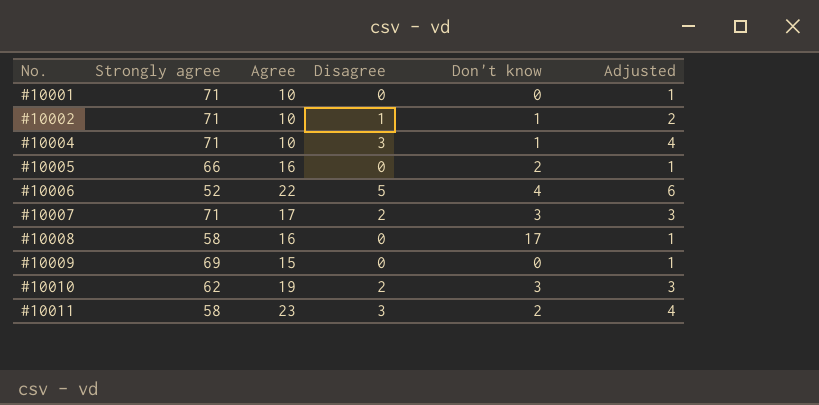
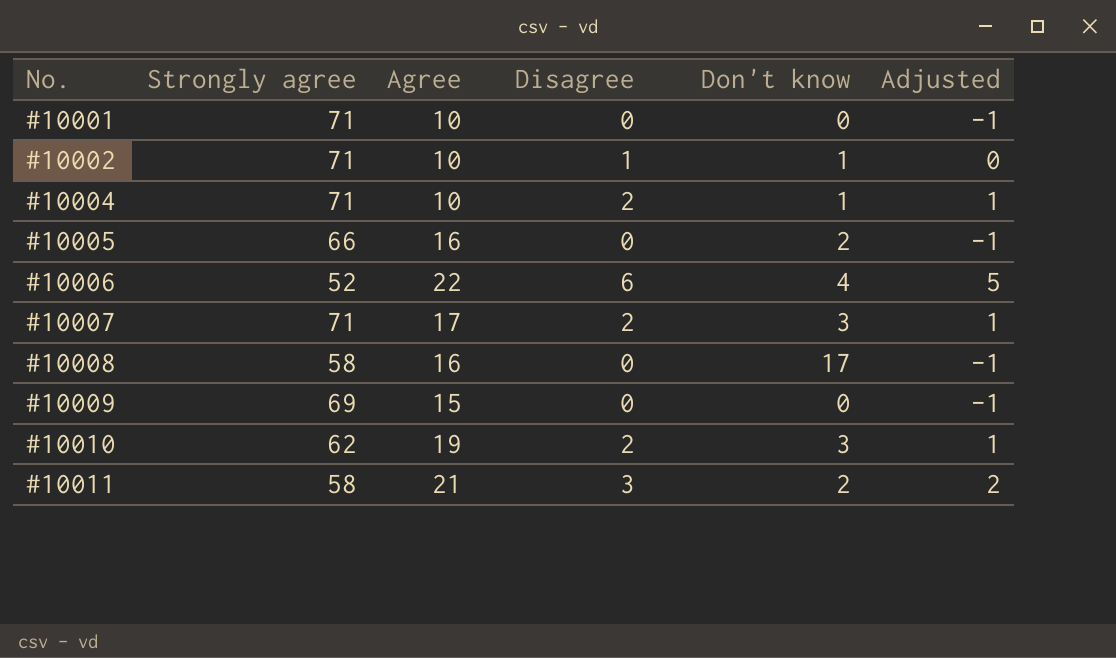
column Adjusted | formula: [Disagree] + 1 -> [Disagree] - 1
#10004 | Disagree: 3 -> 2
#10006 | Disagree: 5 -> 6
#10011 | Agree: 23 -> 21

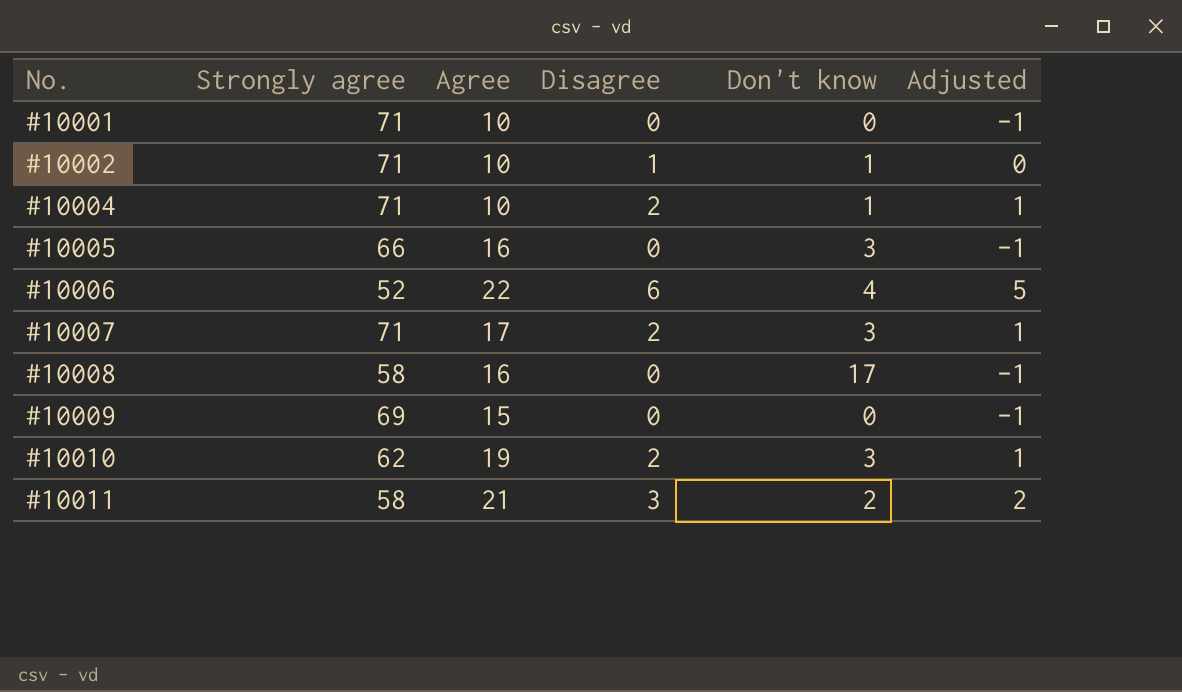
#10005 | Don't know: 2 -> 3

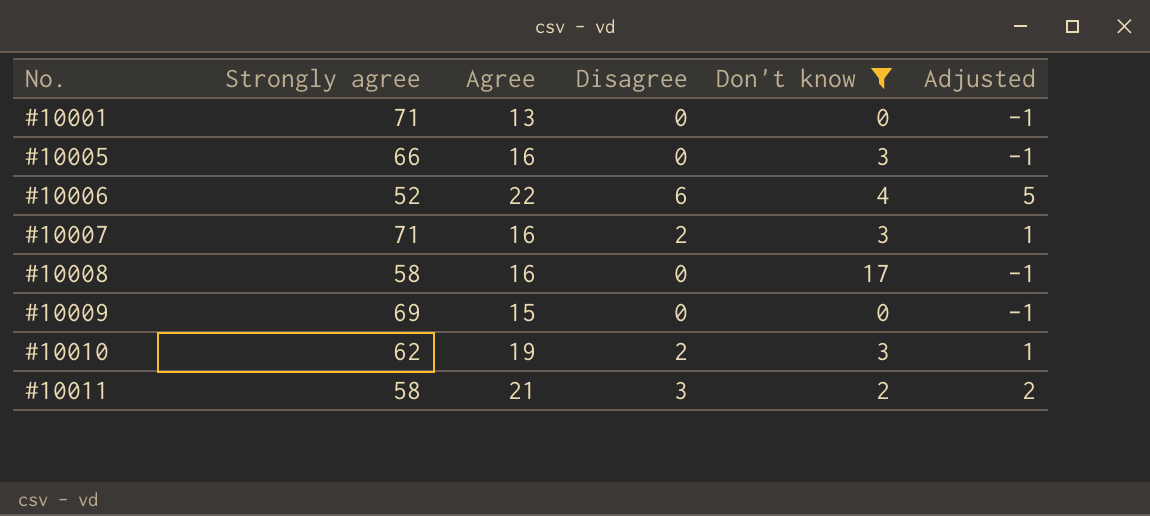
filter: none -> Don't know != 1
#10001 | Agree: 10 -> 13
#10007 | Agree: 17 -> 16

